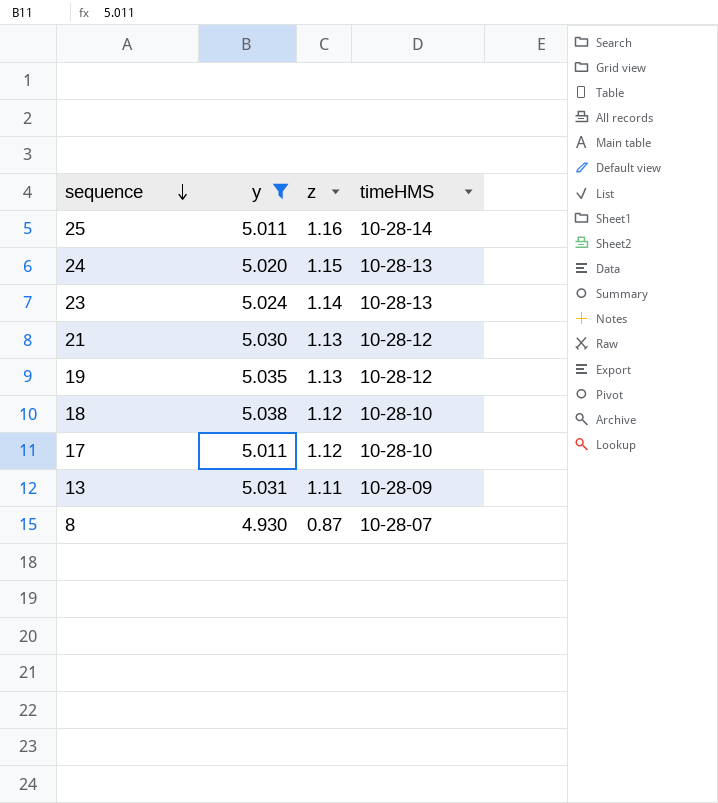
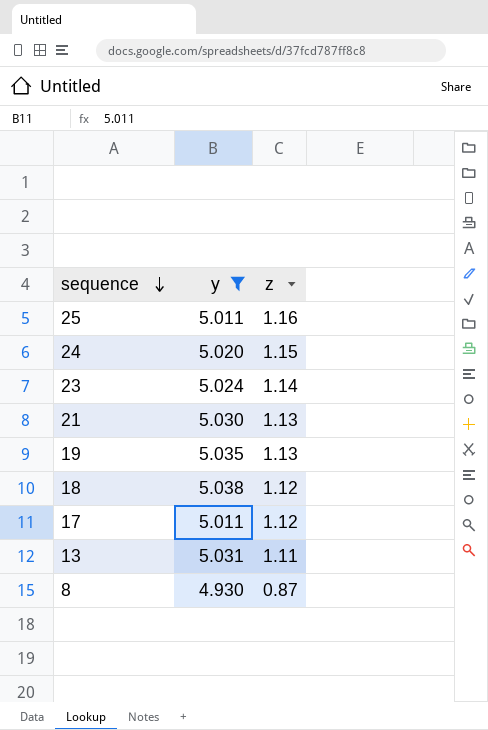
column timeHMS | position: 4 -> none

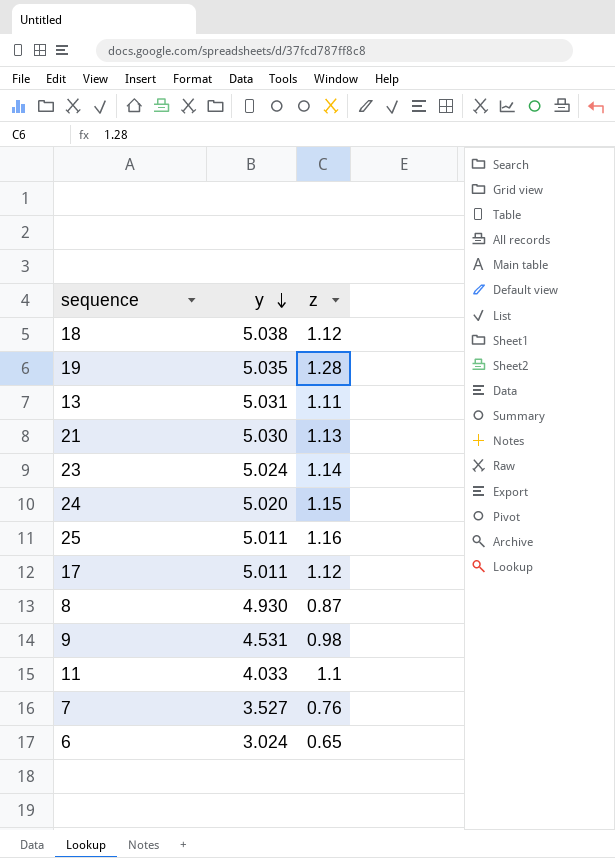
filter: y >= 4.930 -> none
row order: sequence descending -> y descending
19 | z: 1.13 -> 1.28

